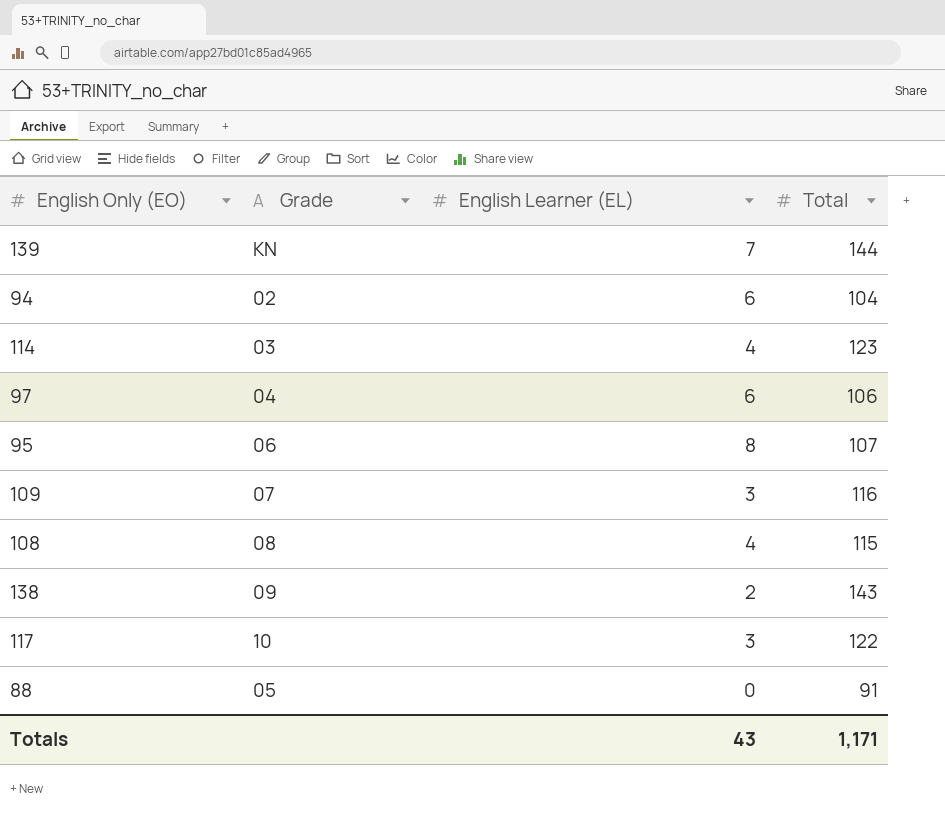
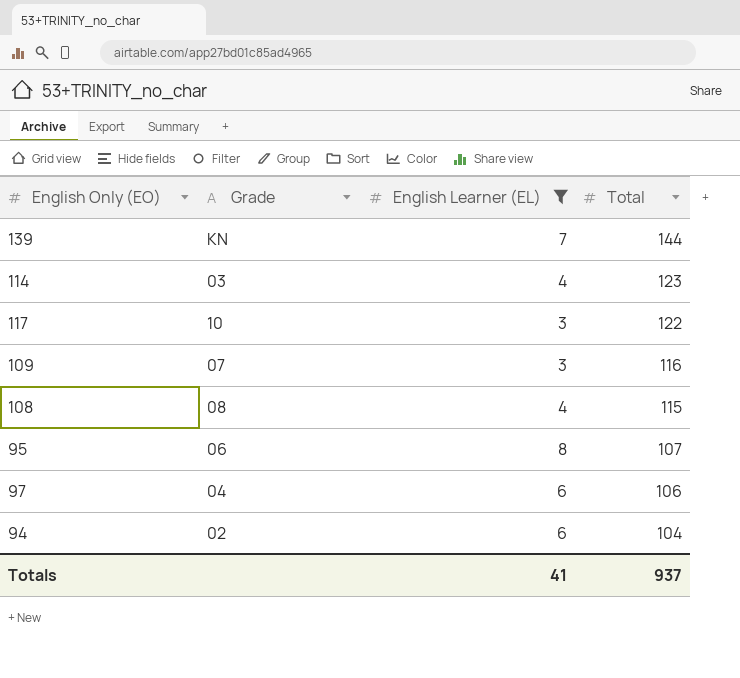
filter: none -> English Learner (EL) >= 3
row order: none -> Total descending
Totals | English Learner (EL): 43 -> 41
Totals | Total: 1,171 -> 937

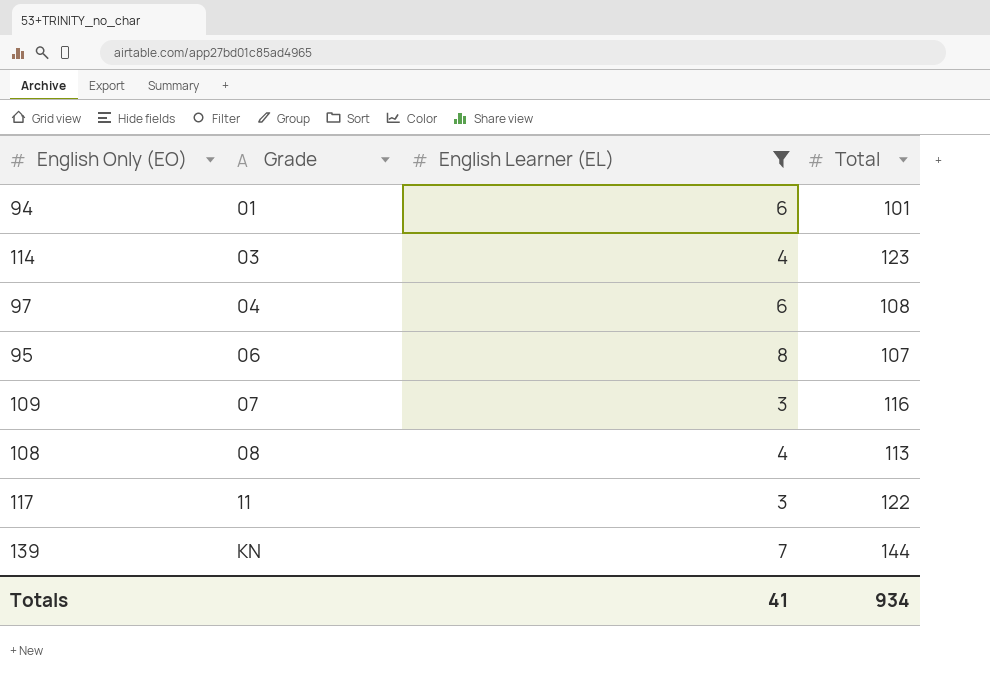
row order: Total descending -> Grade ascending
94 | Grade: 02 -> 01
94 | Total: 104 -> 101
97 | Total: 106 -> 108
108 | Total: 115 -> 113
117 | Grade: 10 -> 11
Totals | Total: 937 -> 934

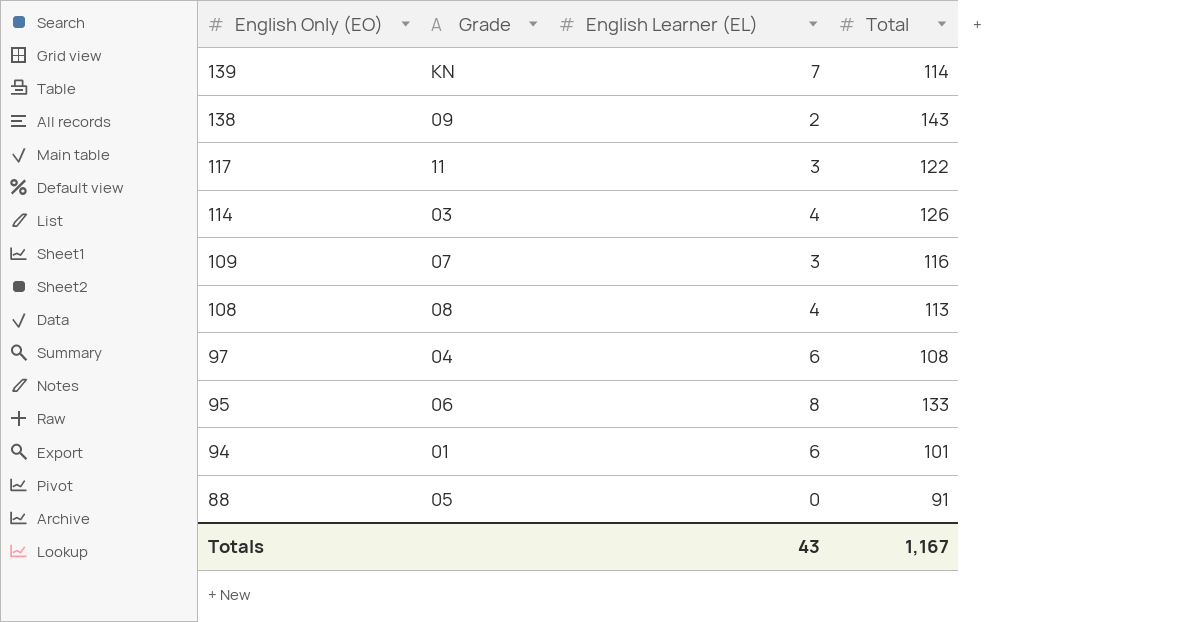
filter: English Learner (EL) >= 3 -> none
row order: Grade ascending -> English Only (EO) descending
139 | Total: 144 -> 114
114 | Total: 123 -> 126
95 | Total: 107 -> 133
Totals | English Learner (EL): 41 -> 43
Totals | Total: 934 -> 1,167

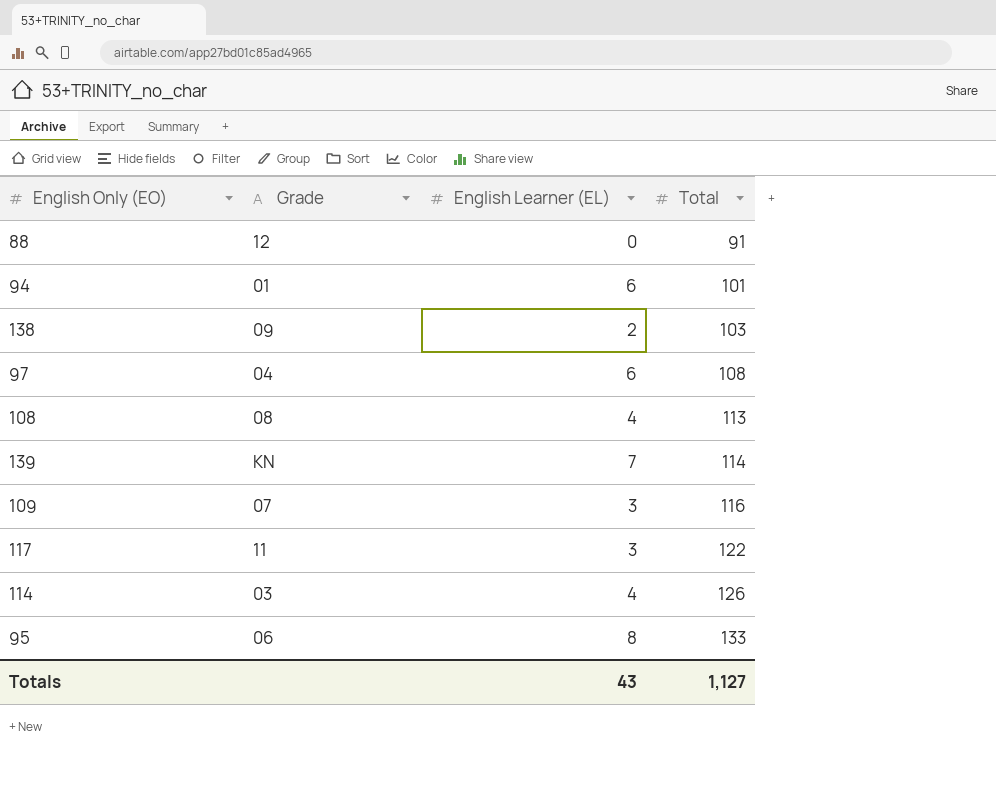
row order: English Only (EO) descending -> Total ascending
88 | Grade: 05 -> 12
138 | Total: 143 -> 103
Totals | Total: 1,167 -> 1,127

